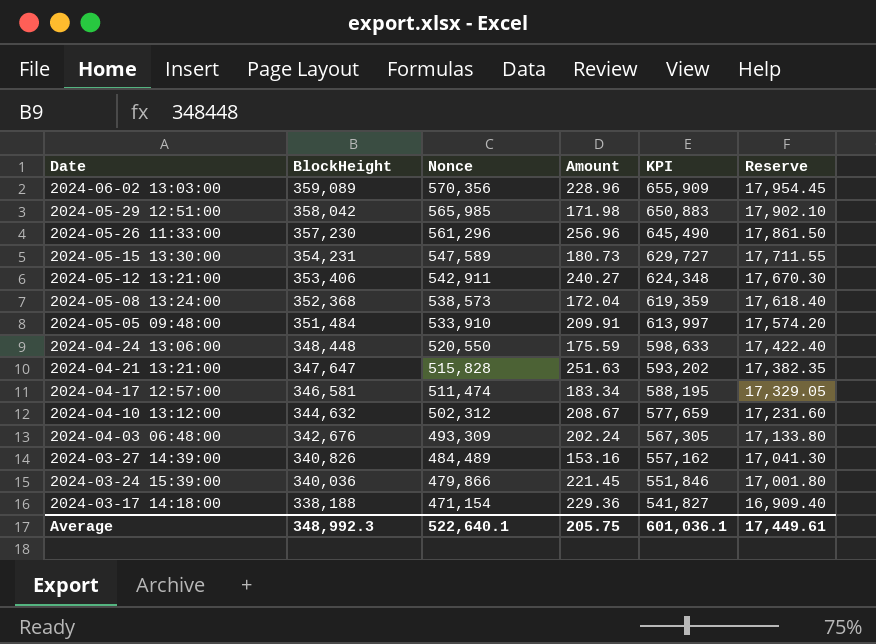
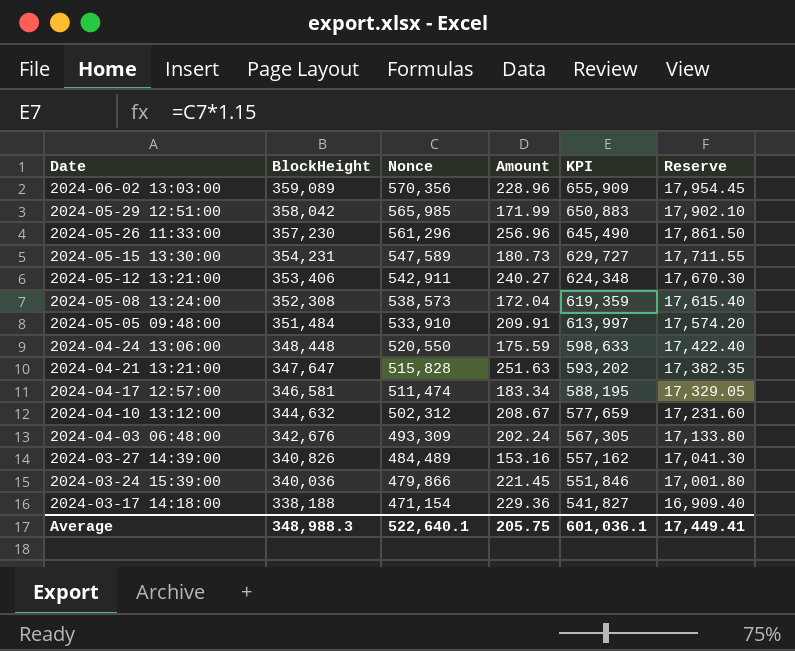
2024-05-29 12:51:00 | Amount: 171.98 -> 171.99
2024-05-08 13:24:00 | BlockHeight: 352,368 -> 352,308
2024-05-08 13:24:00 | Reserve: 17,618.40 -> 17,615.40
Average | BlockHeight: 348,992.3 -> 348,988.3
Average | Reserve: 17,449.61 -> 17,449.41

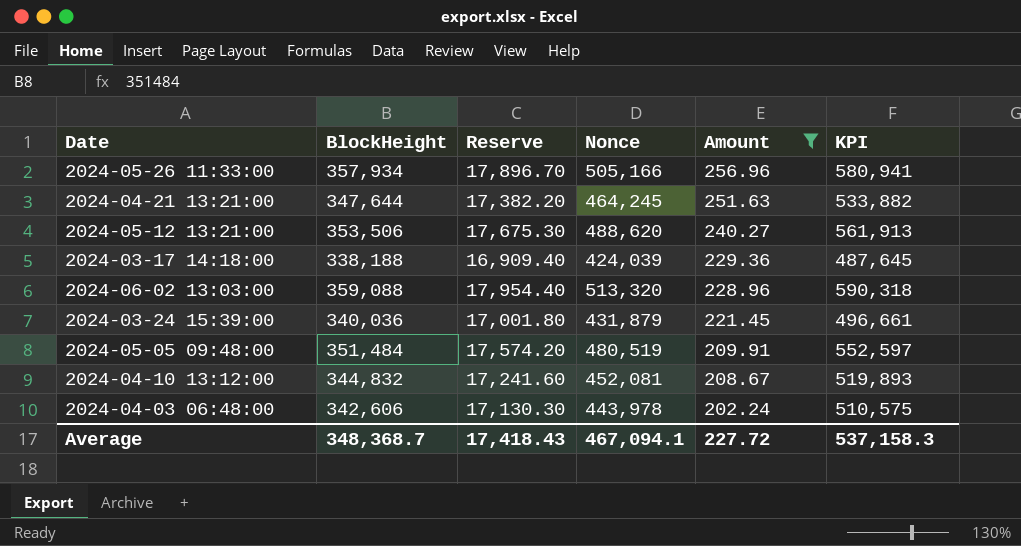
filter: none -> Amount >= 202.24
row order: Date descending -> Amount descending
column Reserve | position: 6 -> 3
2024-05-26 11:33:00 | BlockHeight: 357,230 -> 357,934
2024-05-26 11:33:00 | Reserve: 17,861.50 -> 17,896.70
2024-05-26 11:33:00 | Nonce: 561,296 -> 505,166
2024-05-26 11:33:00 | KPI: 645,490 -> 580,941
2024-04-21 13:21:00 | BlockHeight: 347,647 -> 347,644
2024-04-21 13:21:00 | Reserve: 17,382.35 -> 17,382.20
2024-04-21 13:21:00 | Nonce: 515,828 -> 464,245
2024-04-21 13:21:00 | KPI: 593,202 -> 533,882
2024-05-12 13:21:00 | BlockHeight: 353,406 -> 353,506
2024-05-12 13:21:00 | Reserve: 17,670.30 -> 17,675.30
2024-05-12 13:21:00 | Nonce: 542,911 -> 488,620
2024-05-12 13:21:00 | KPI: 624,348 -> 561,913
2024-03-17 14:18:00 | Nonce: 471,154 -> 424,039
2024-03-17 14:18:00 | KPI: 541,827 -> 487,645
2024-06-02 13:03:00 | BlockHeight: 359,089 -> 359,088
2024-06-02 13:03:00 | Reserve: 17,954.45 -> 17,954.40
2024-06-02 13:03:00 | Nonce: 570,356 -> 513,320
2024-06-02 13:03:00 | KPI: 655,909 -> 590,318
2024-03-24 15:39:00 | Nonce: 479,866 -> 431,879
2024-03-24 15:39:00 | KPI: 551,846 -> 496,661
2024-05-05 09:48:00 | Nonce: 533,910 -> 480,519
2024-05-05 09:48:00 | KPI: 613,997 -> 552,597
2024-04-10 13:12:00 | BlockHeight: 344,632 -> 344,832
2024-04-10 13:12:00 | Reserve: 17,231.60 -> 17,241.60
2024-04-10 13:12:00 | Nonce: 502,312 -> 452,081
2024-04-10 13:12:00 | KPI: 577,659 -> 519,893
2024-04-03 06:48:00 | BlockHeight: 342,676 -> 342,606
2024-04-03 06:48:00 | Reserve: 17,133.80 -> 17,130.30
2024-04-03 06:48:00 | Nonce: 493,309 -> 443,978
2024-04-03 06:48:00 | KPI: 567,305 -> 510,575
Average | BlockHeight: 348,988.3 -> 348,368.7
Average | Reserve: 17,449.41 -> 17,418.43
Average | Nonce: 522,640.1 -> 467,094.1
Average | Amount: 205.75 -> 227.72
Average | KPI: 601,036.1 -> 537,158.3

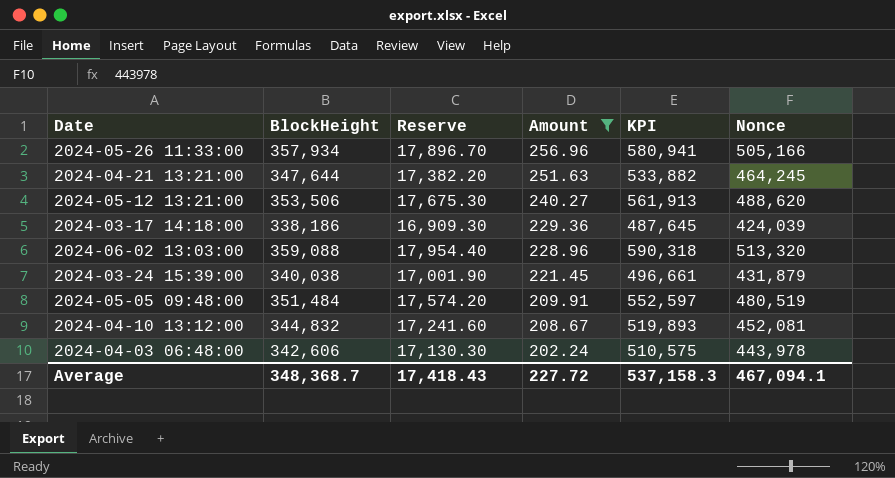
column Nonce | position: 4 -> 6
2024-03-17 14:18:00 | BlockHeight: 338,188 -> 338,186
2024-03-17 14:18:00 | Reserve: 16,909.40 -> 16,909.30
2024-03-24 15:39:00 | BlockHeight: 340,036 -> 340,038
2024-03-24 15:39:00 | Reserve: 17,001.80 -> 17,001.90

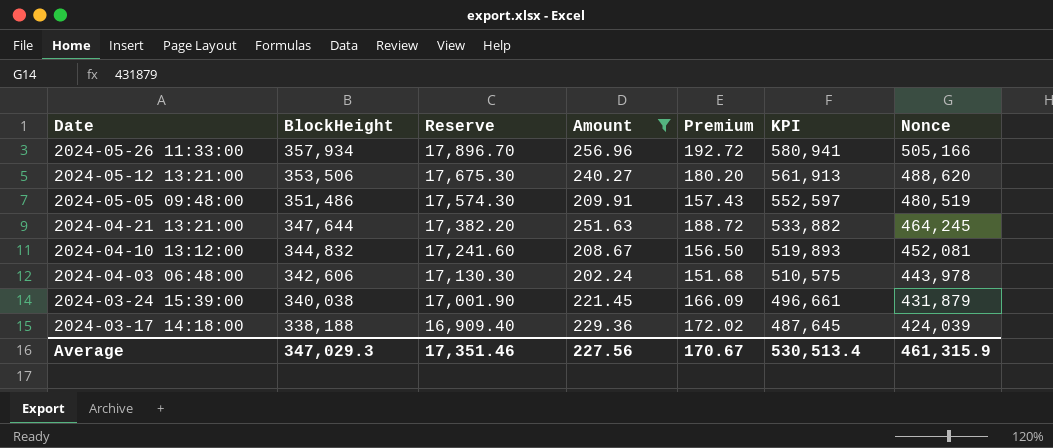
row order: Amount descending -> Date descending
column Premium | formula: none -> [Amount] * 0.75
row 2024-06-02 13:03:00: 359,088 | 17,954.40 | 228.96 | 590,318 | 513,320 -> none
2024-05-05 09:48:00 | BlockHeight: 351,484 -> 351,486
2024-05-05 09:48:00 | Reserve: 17,574.20 -> 17,574.30
2024-03-17 14:18:00 | BlockHeight: 338,186 -> 338,188
2024-03-17 14:18:00 | Reserve: 16,909.30 -> 16,909.40
Average | BlockHeight: 348,368.7 -> 347,029.3
Average | Reserve: 17,418.43 -> 17,351.46
Average | Amount: 227.72 -> 227.56
Average | KPI: 537,158.3 -> 530,513.4
Average | Nonce: 467,094.1 -> 461,315.9

